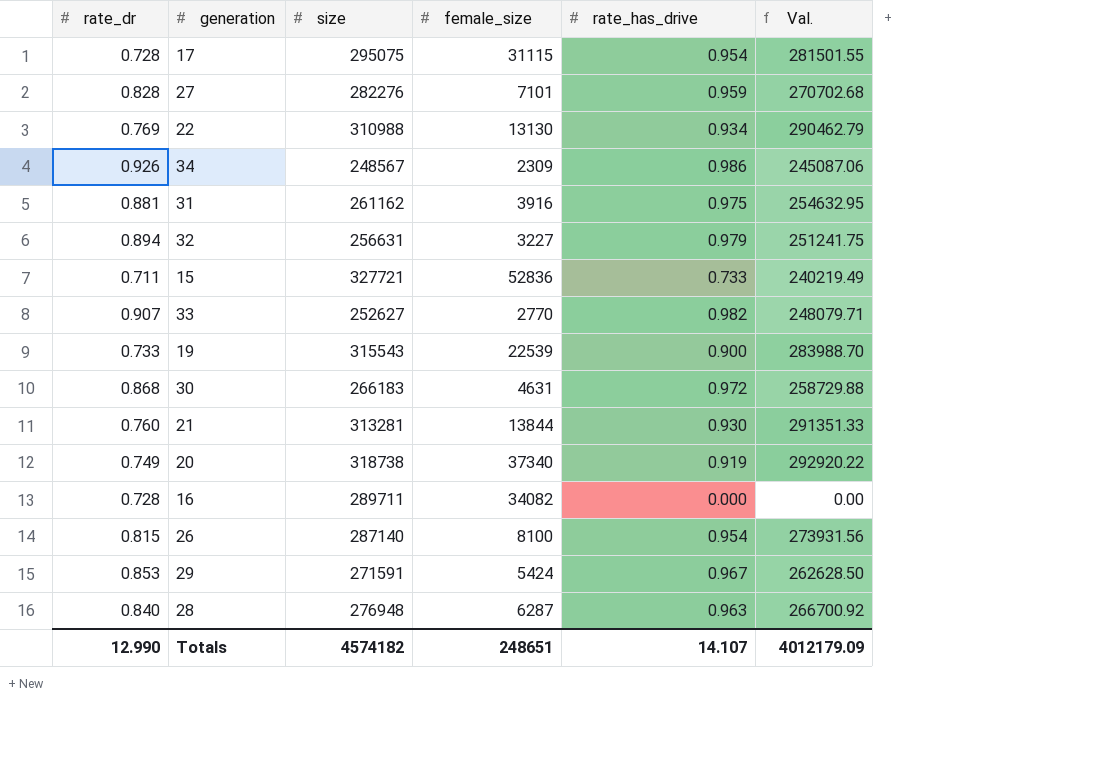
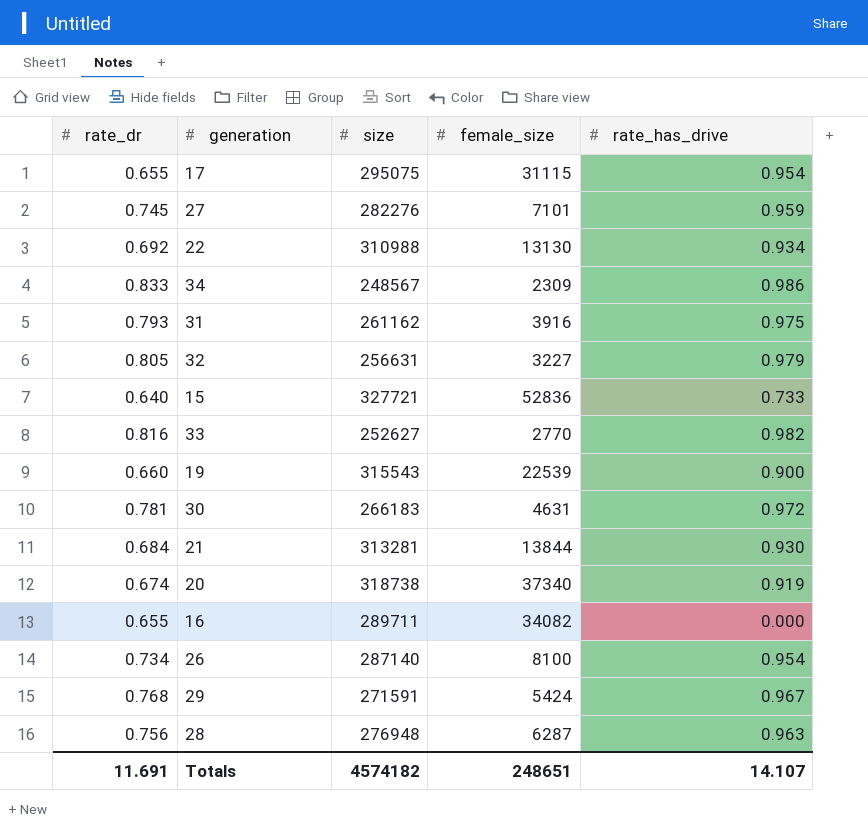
column Val. | formula: [size] * [rate_has_drive] -> none
17 | rate_dr: 0.728 -> 0.655
27 | rate_dr: 0.828 -> 0.745
22 | rate_dr: 0.769 -> 0.692
34 | rate_dr: 0.926 -> 0.833
31 | rate_dr: 0.881 -> 0.793
32 | rate_dr: 0.894 -> 0.805
15 | rate_dr: 0.711 -> 0.640
33 | rate_dr: 0.907 -> 0.816
19 | rate_dr: 0.733 -> 0.660
30 | rate_dr: 0.868 -> 0.781
21 | rate_dr: 0.760 -> 0.684
20 | rate_dr: 0.749 -> 0.674
16 | rate_dr: 0.728 -> 0.655
26 | rate_dr: 0.815 -> 0.734
29 | rate_dr: 0.853 -> 0.768
28 | rate_dr: 0.840 -> 0.756
Totals | rate_dr: 12.990 -> 11.691

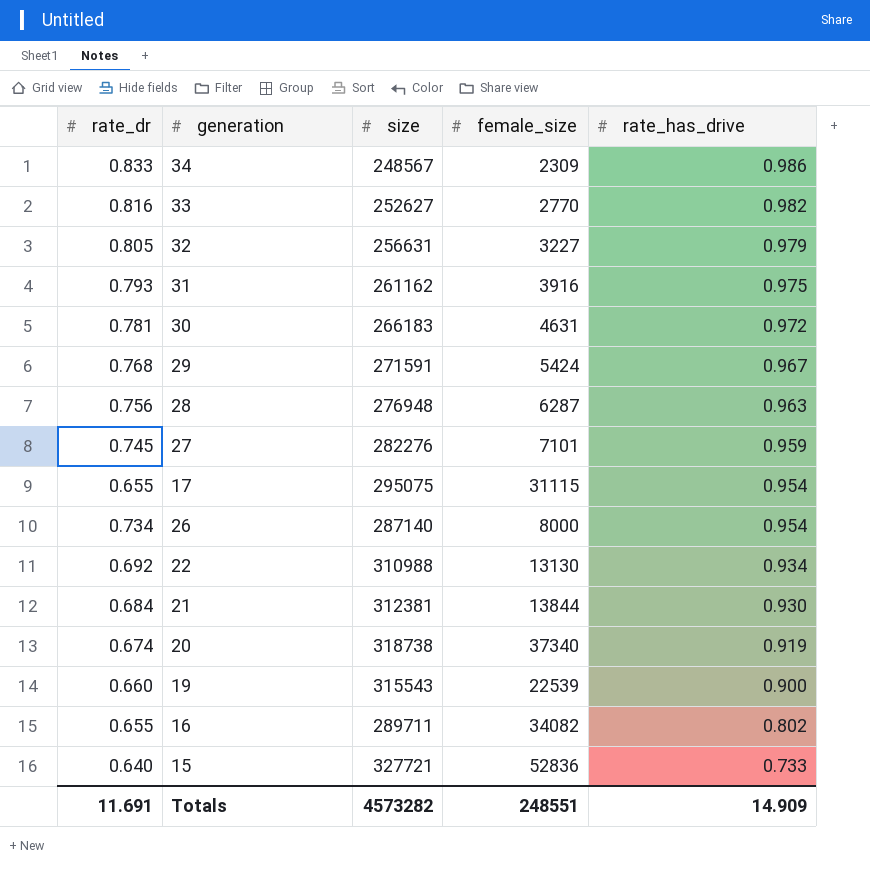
row order: none -> rate_has_drive descending
26 | female_size: 8100 -> 8000
21 | size: 313281 -> 312381
16 | rate_has_drive: 0.000 -> 0.802
Totals | size: 4574182 -> 4573282
Totals | female_size: 248651 -> 248551
Totals | rate_has_drive: 14.107 -> 14.909

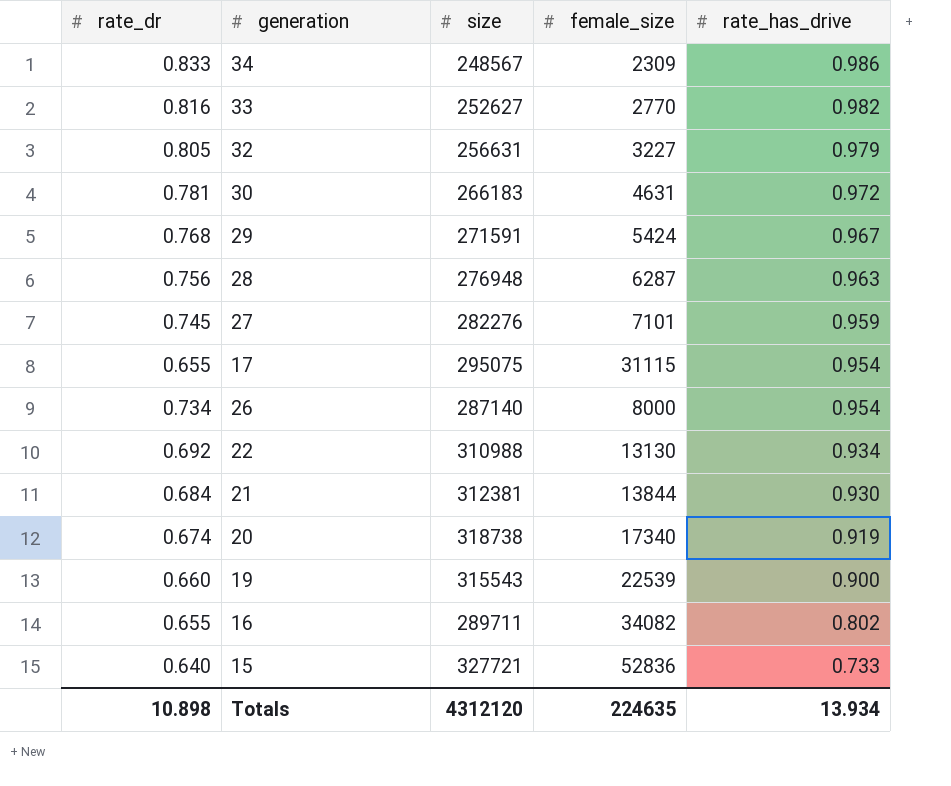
row 31: 0.793 | 261162 | 3916 | 0.975 -> none
20 | female_size: 37340 -> 17340
Totals | rate_dr: 11.691 -> 10.898
Totals | size: 4573282 -> 4312120
Totals | female_size: 248551 -> 224635
Totals | rate_has_drive: 14.909 -> 13.934

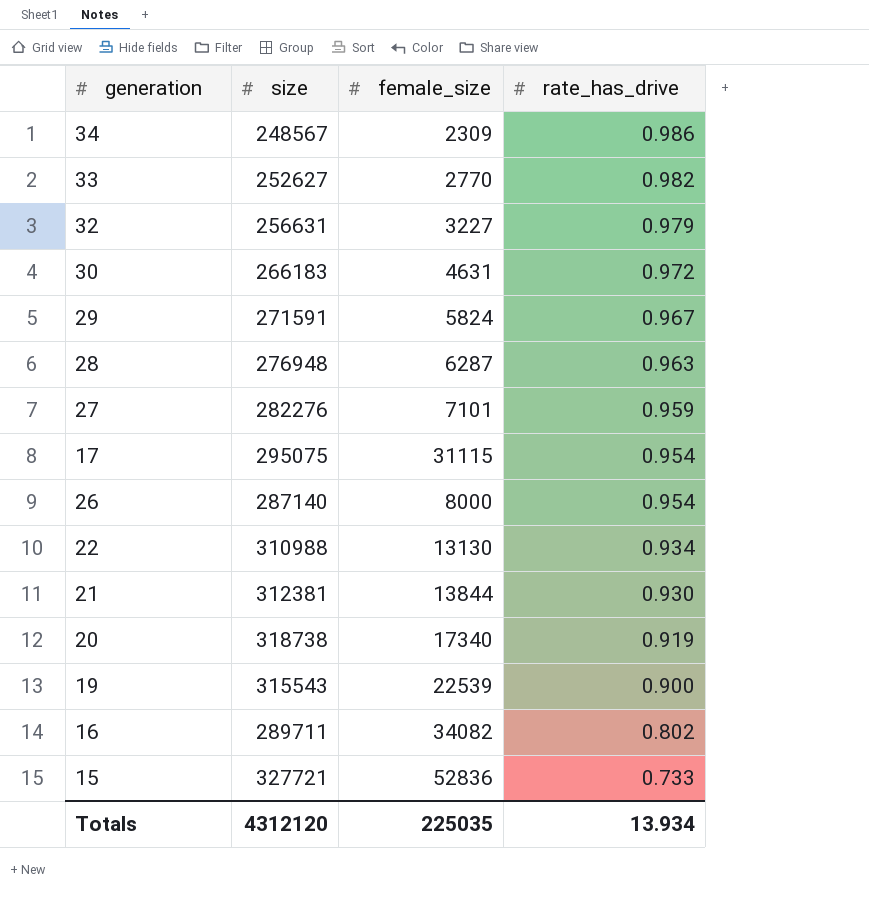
column rate_dr | position: 1 -> none
29 | female_size: 5424 -> 5824
Totals | female_size: 224635 -> 225035

